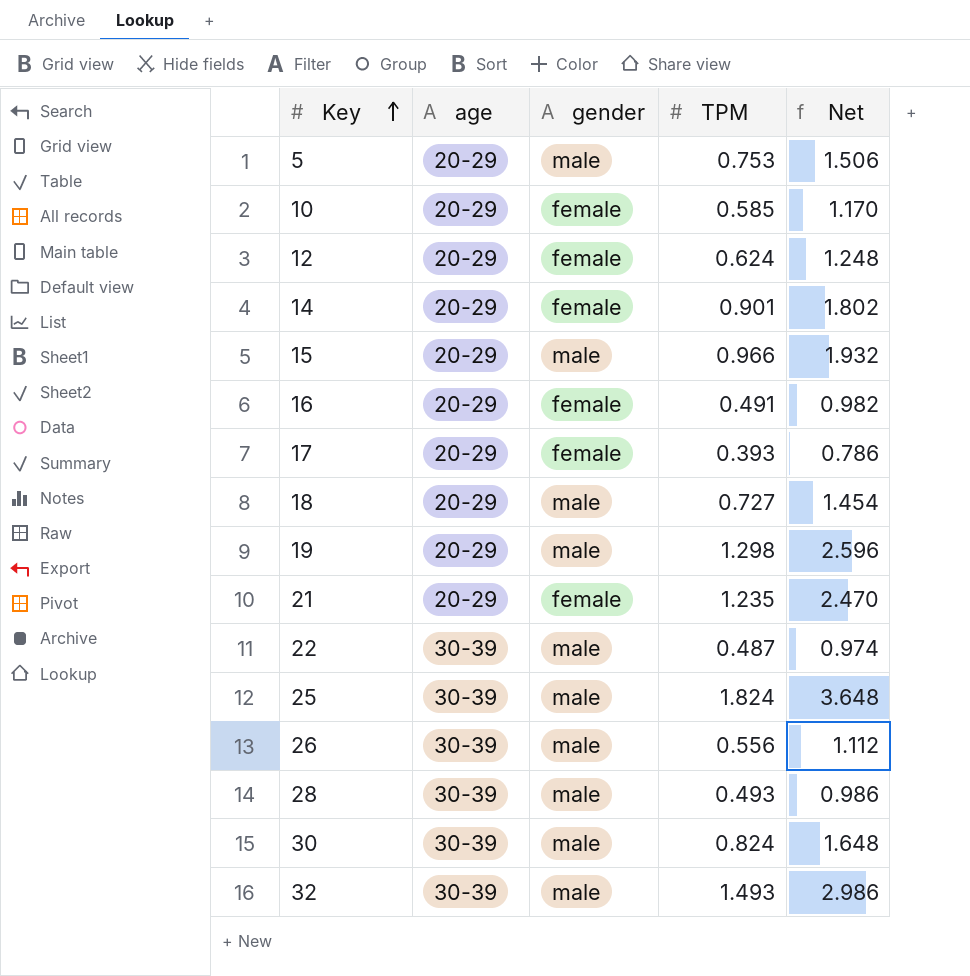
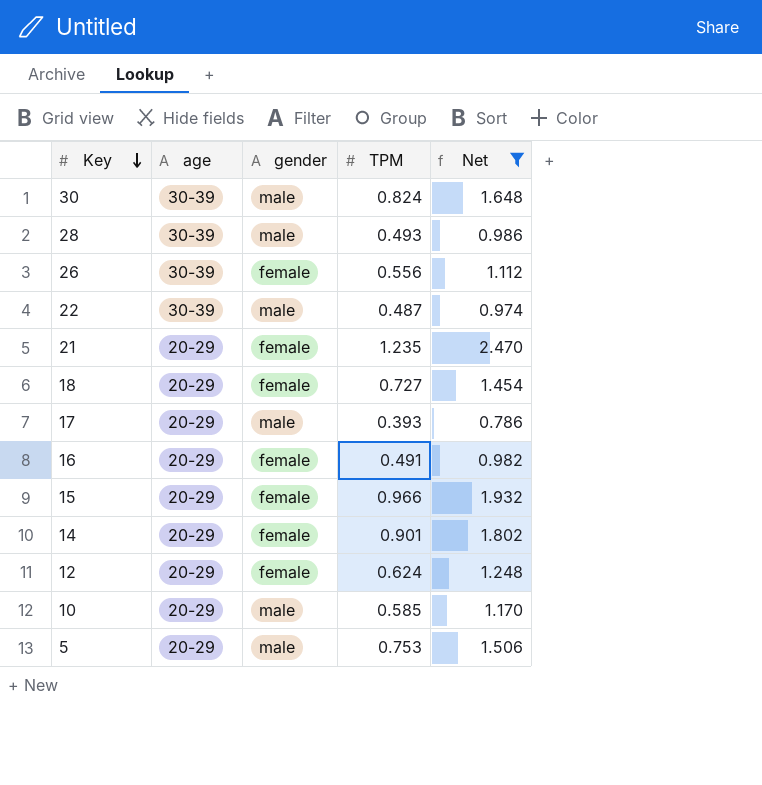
filter: none -> Net <= 2.470
row order: Key ascending -> Key descending
26 | gender: male -> female
18 | gender: male -> female
17 | gender: female -> male
15 | gender: male -> female
10 | gender: female -> male

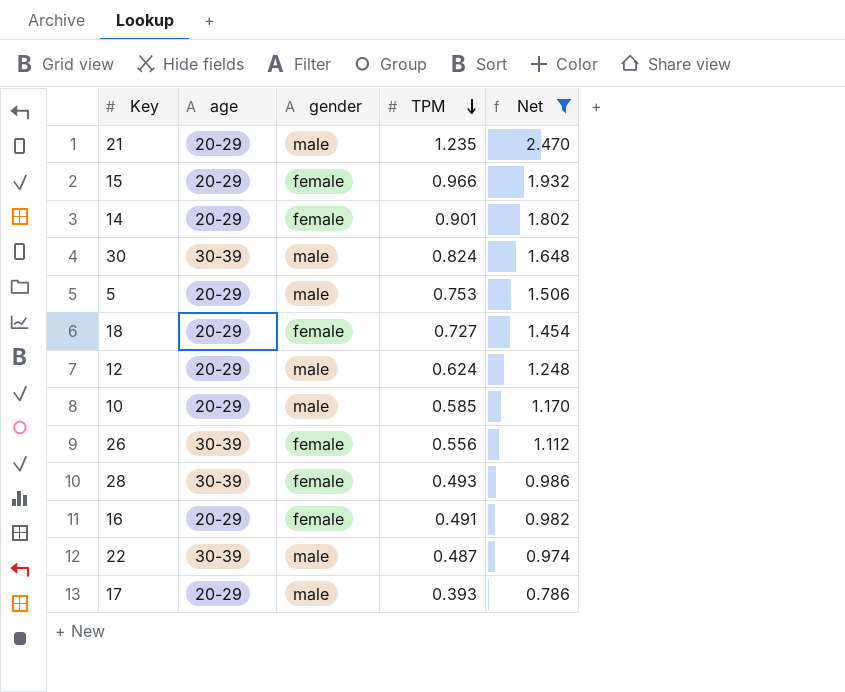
row order: Key descending -> TPM descending
21 | gender: female -> male
12 | gender: female -> male
28 | gender: male -> female

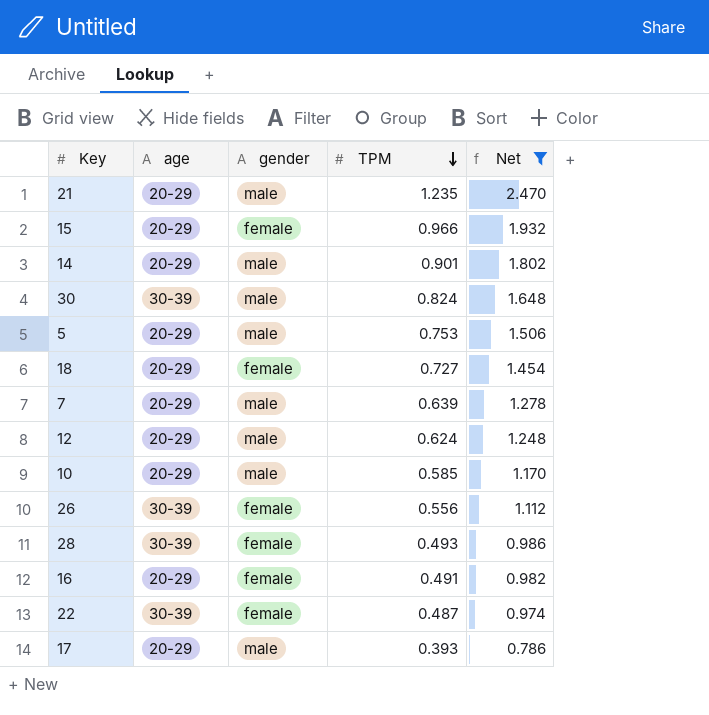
14 | gender: female -> male
row 7: none -> 20-29 | male | 0.639 | 1.278
22 | gender: male -> female

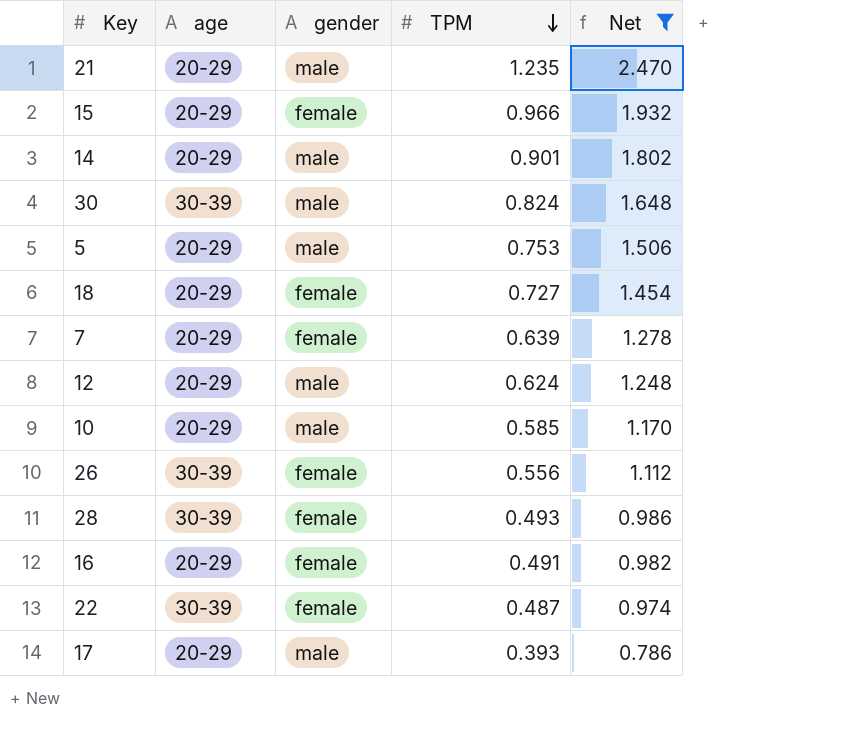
7 | gender: male -> female

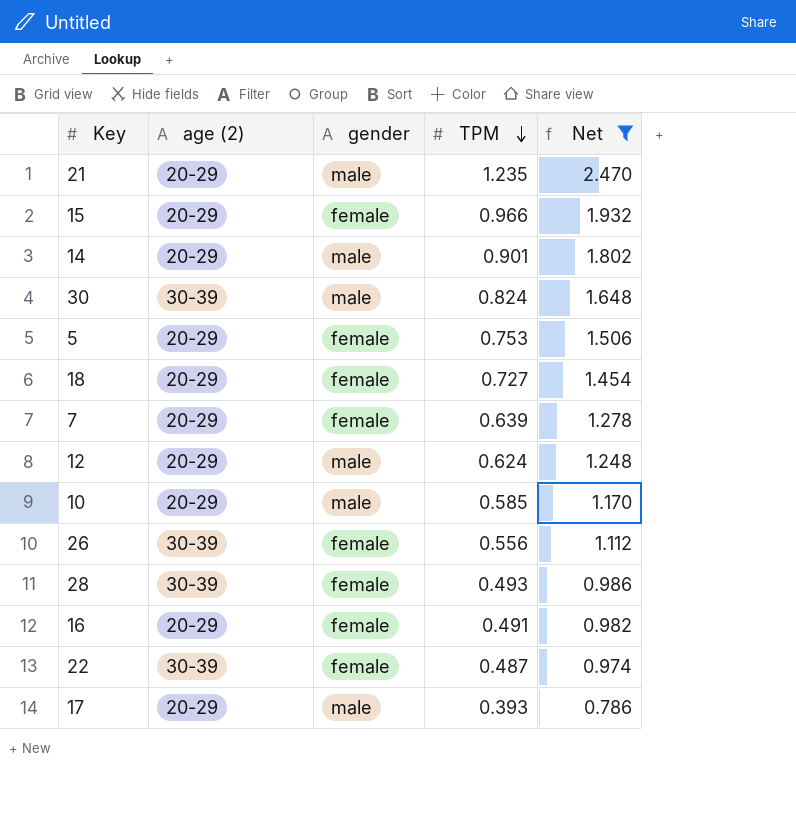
column name: age -> age (2)
5 | gender: male -> female

